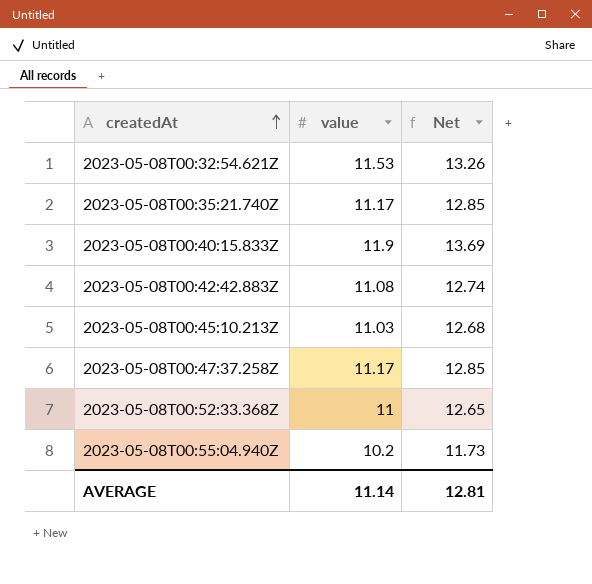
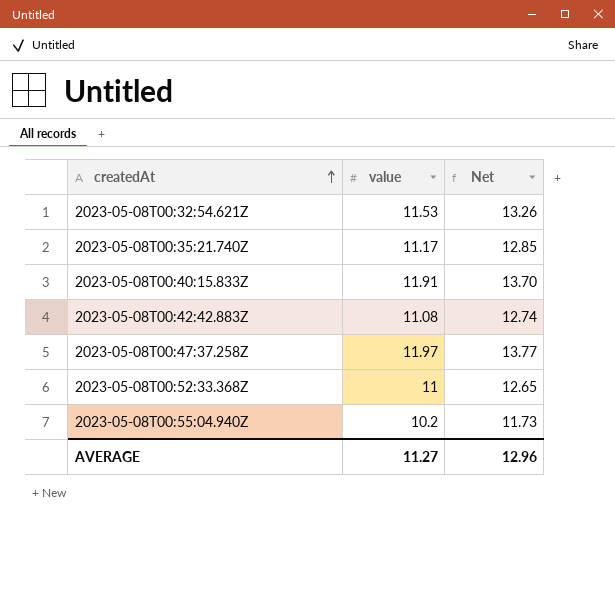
row 2023-05-08T00:45:10.213Z: 11.03 | 12.68 -> none
2023-05-08T00:40:15.833Z | value: 11.9 -> 11.91
2023-05-08T00:40:15.833Z | Net: 13.69 -> 13.70
2023-05-08T00:47:37.258Z | value: 11.17 -> 11.97
2023-05-08T00:47:37.258Z | Net: 12.85 -> 13.77
AVERAGE | value: 11.14 -> 11.27
AVERAGE | Net: 12.81 -> 12.96

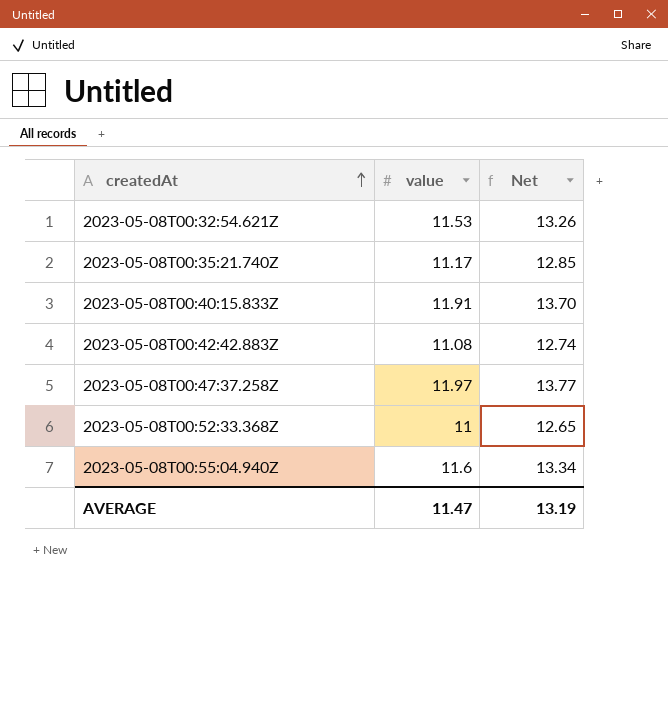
2023-05-08T00:55:04.940Z | value: 10.2 -> 11.6
2023-05-08T00:55:04.940Z | Net: 11.73 -> 13.34
AVERAGE | value: 11.27 -> 11.47
AVERAGE | Net: 12.96 -> 13.19

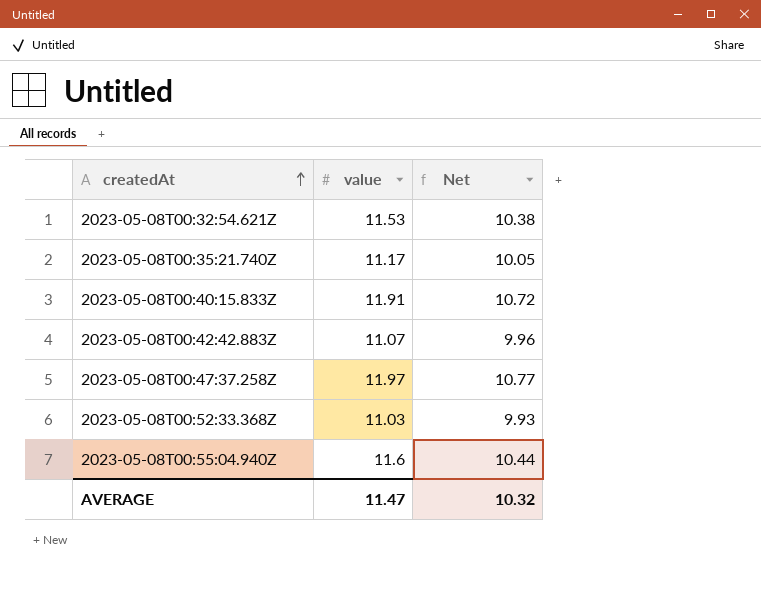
column Net | formula: [value] * 1.15 -> [value] * 0.9
2023-05-08T00:42:42.883Z | value: 11.08 -> 11.07
2023-05-08T00:52:33.368Z | value: 11 -> 11.03
AVERAGE | Net: 13.19 -> 10.32

